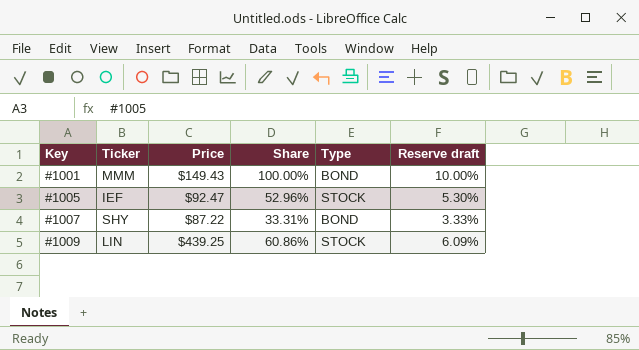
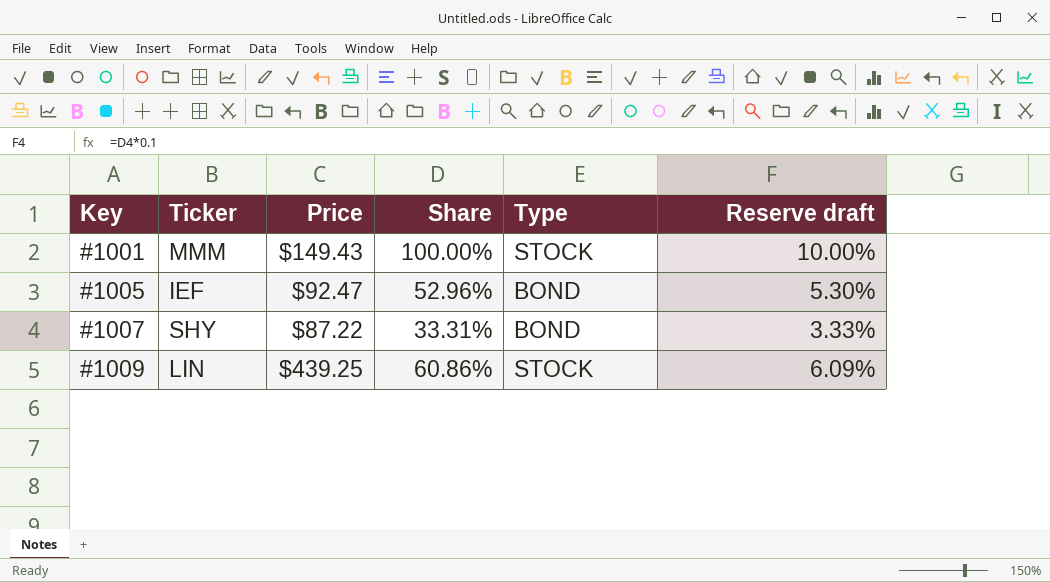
#1001 | Type: BOND -> STOCK
#1005 | Type: STOCK -> BOND

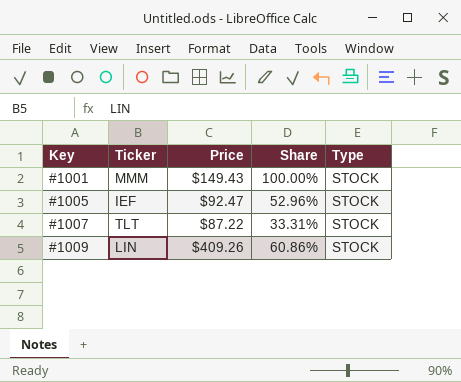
column Reserve draft | formula: [Share] * 0.1 -> none
#1005 | Type: BOND -> STOCK
#1007 | Ticker: SHY -> TLT
#1007 | Type: BOND -> STOCK
#1009 | Price: $439.25 -> $409.26

